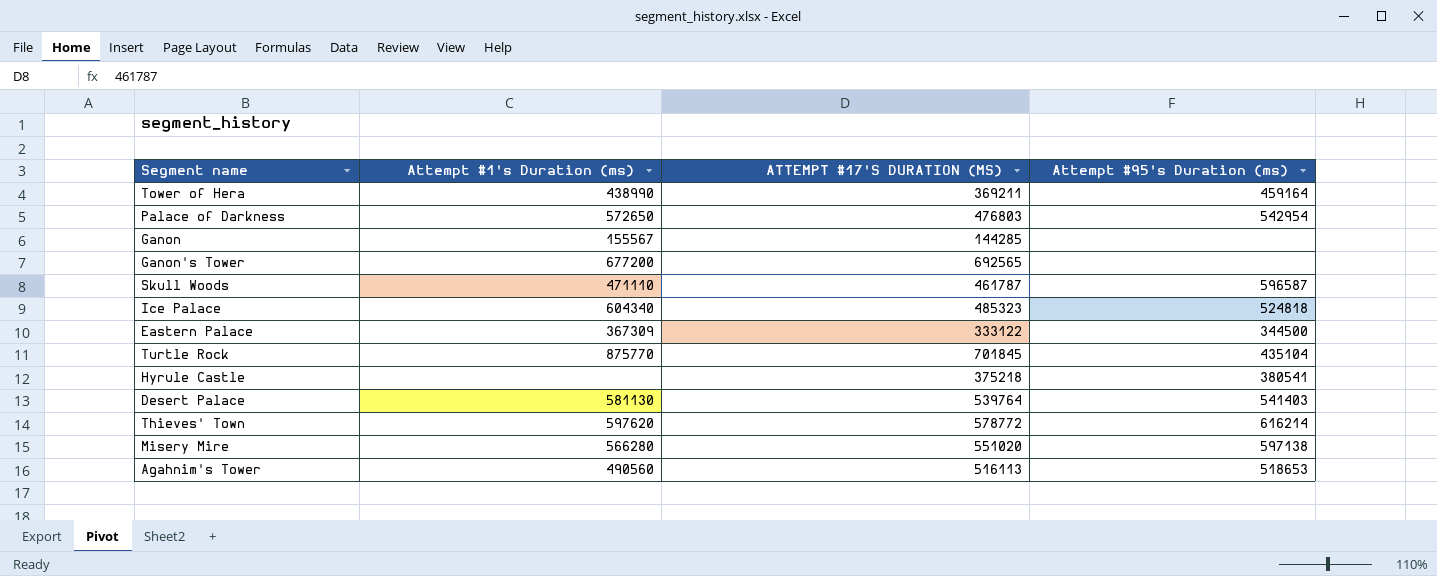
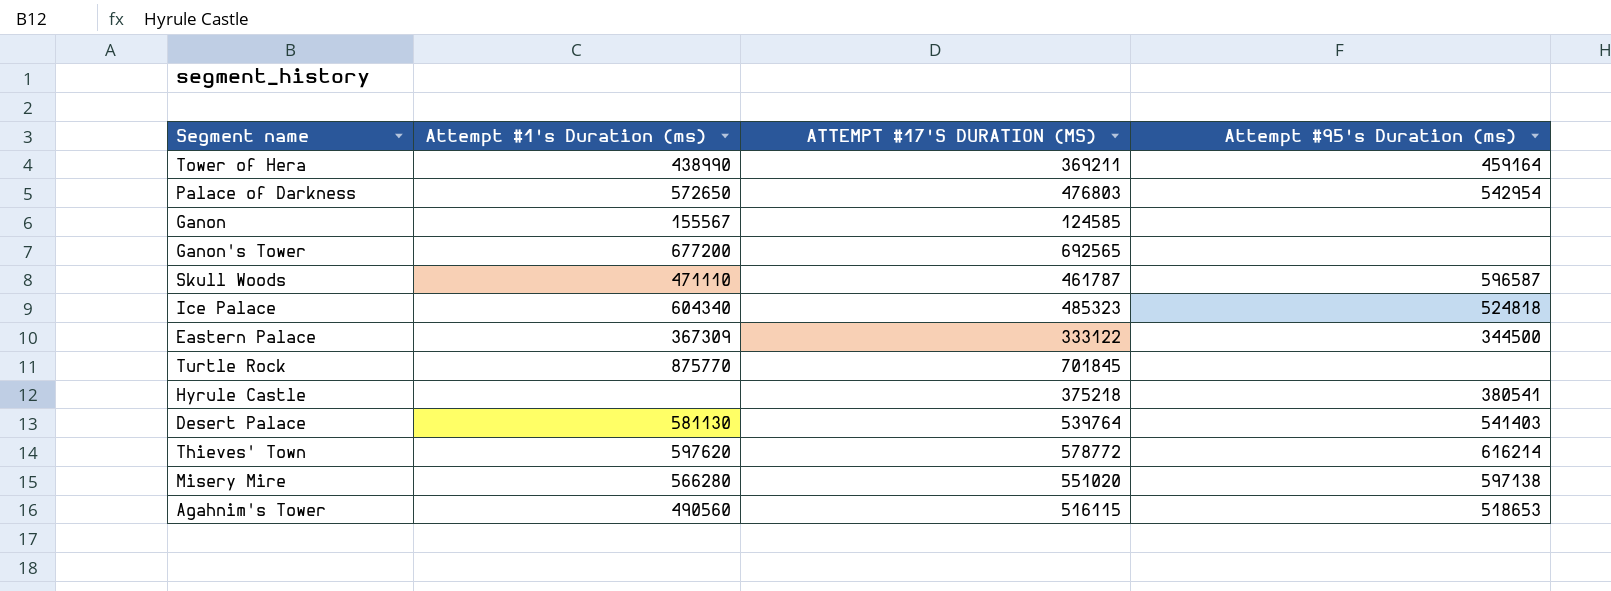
Ganon | ATTEMPT #17'S DURATION (MS): 144285 -> 124585
Turtle Rock | Attempt #95's Duration (ms): 435104 -> none
Agahnim's Tower | ATTEMPT #17'S DURATION (MS): 516113 -> 516115

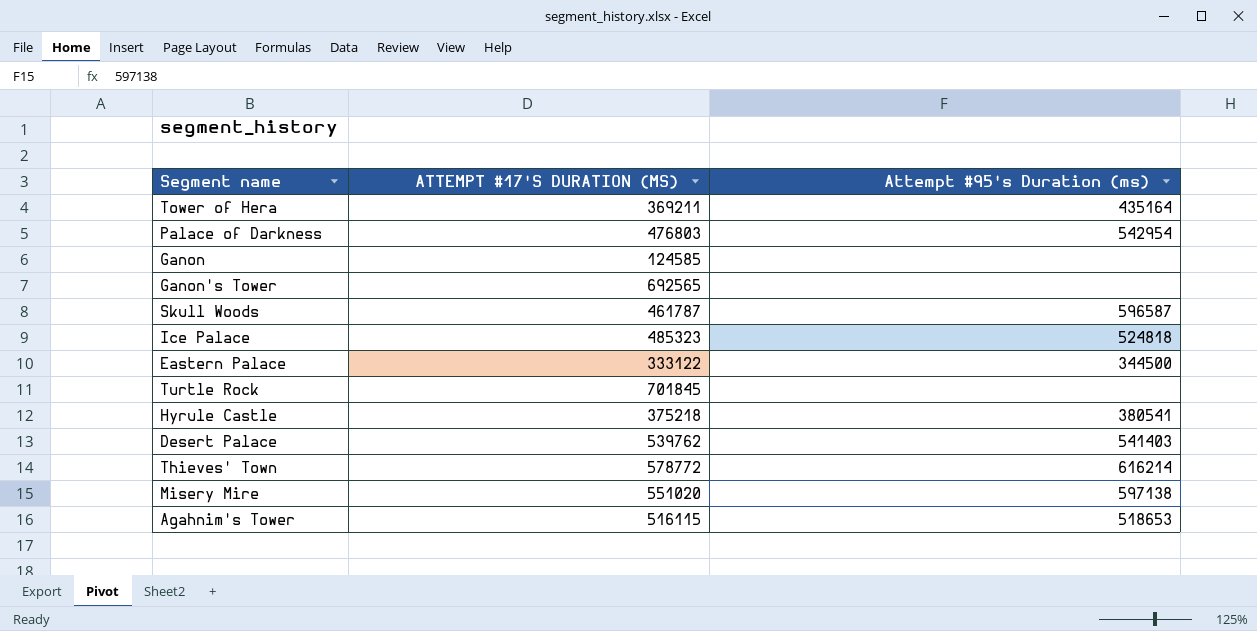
column Attempt #1's Duration (ms) | position: 2 -> none
Tower of Hera | Attempt #95's Duration (ms): 459164 -> 435164
Desert Palace | ATTEMPT #17'S DURATION (MS): 539764 -> 539762

